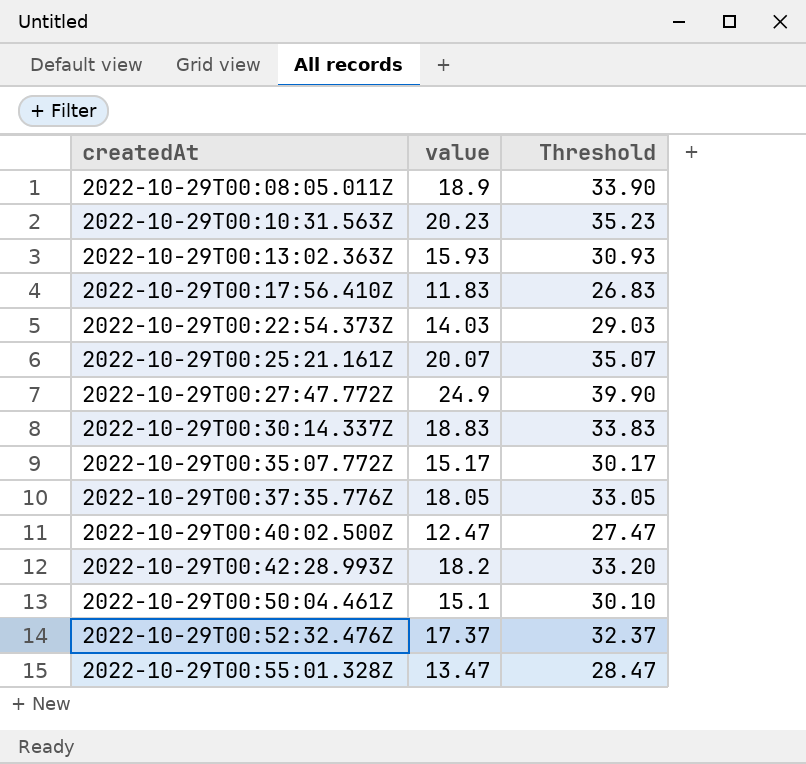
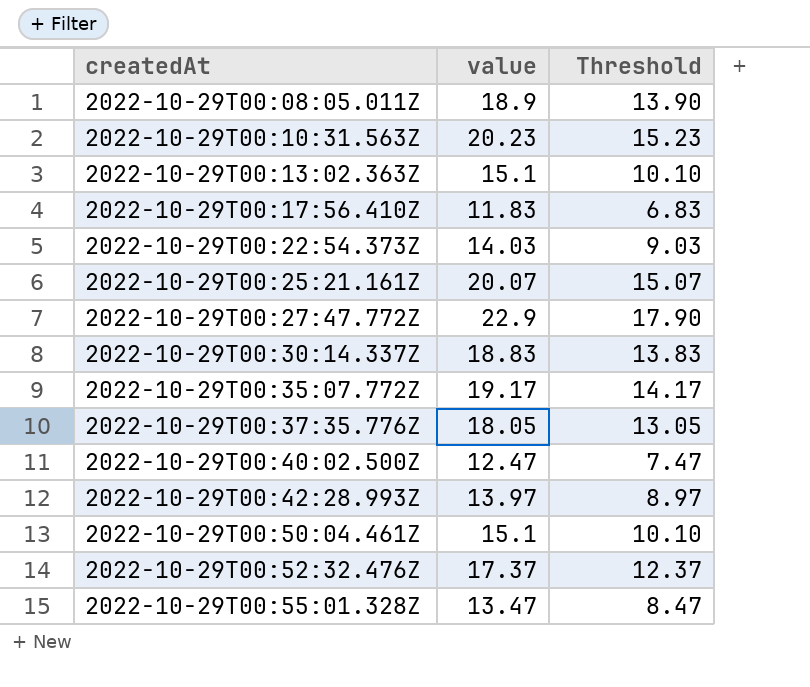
column Threshold | formula: [value] + 15 -> [value] - 5
2022-10-29T00:13:02.363Z | value: 15.93 -> 15.1
2022-10-29T00:27:47.772Z | value: 24.9 -> 22.9
2022-10-29T00:35:07.772Z | value: 15.17 -> 19.17
2022-10-29T00:42:28.993Z | value: 18.2 -> 13.97

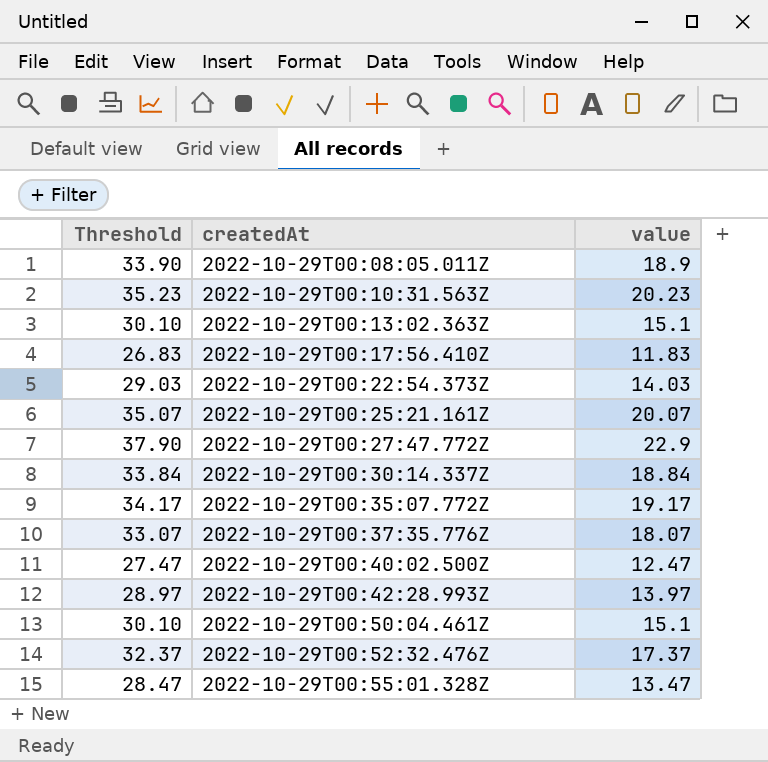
column Threshold | formula: [value] - 5 -> [value] + 15
column Threshold | position: 3 -> 1
2022-10-29T00:30:14.337Z | value: 18.83 -> 18.84
2022-10-29T00:37:35.776Z | value: 18.05 -> 18.07

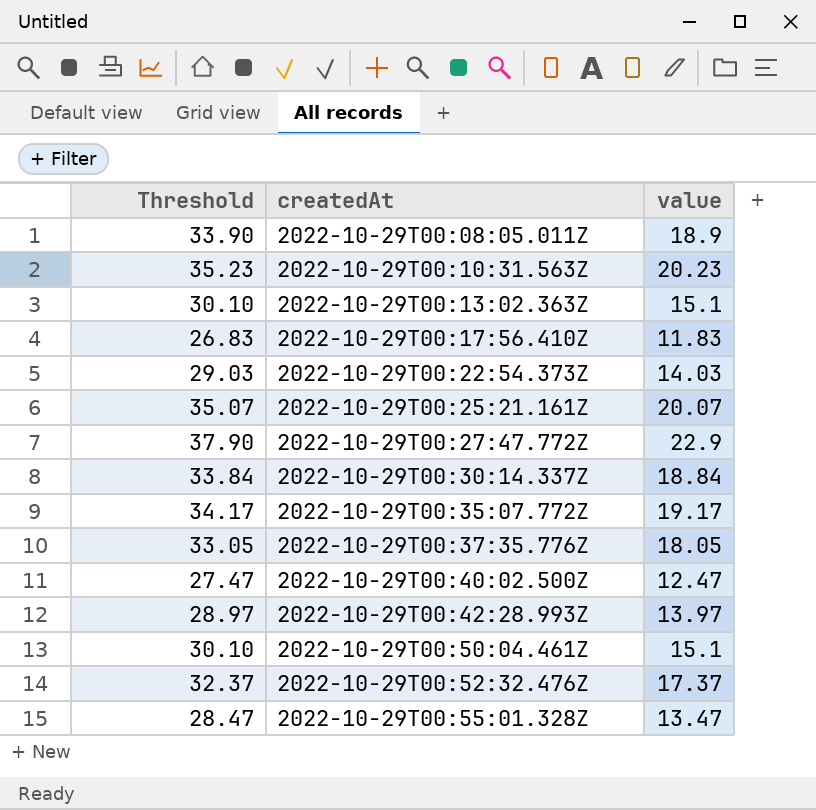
2022-10-29T00:37:35.776Z | Threshold: 33.07 -> 33.05
2022-10-29T00:37:35.776Z | value: 18.07 -> 18.05

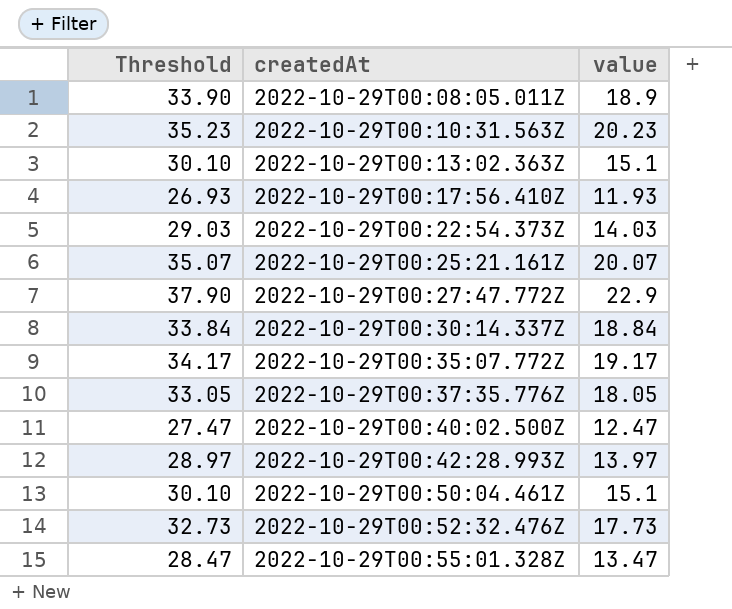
2022-10-29T00:17:56.410Z | Threshold: 26.83 -> 26.93
2022-10-29T00:17:56.410Z | value: 11.83 -> 11.93
2022-10-29T00:52:32.476Z | Threshold: 32.37 -> 32.73
2022-10-29T00:52:32.476Z | value: 17.37 -> 17.73

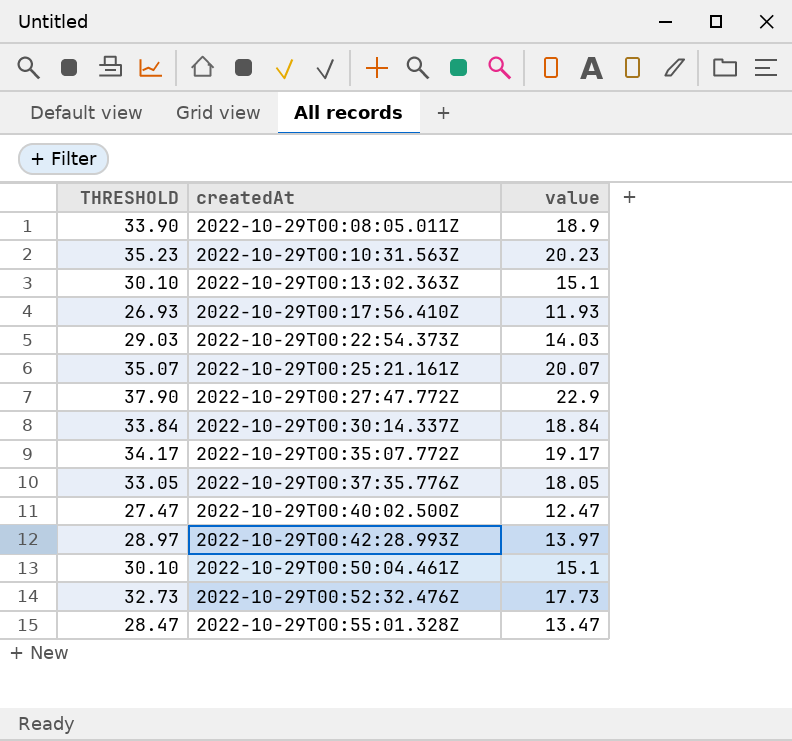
column name: Threshold -> THRESHOLD

